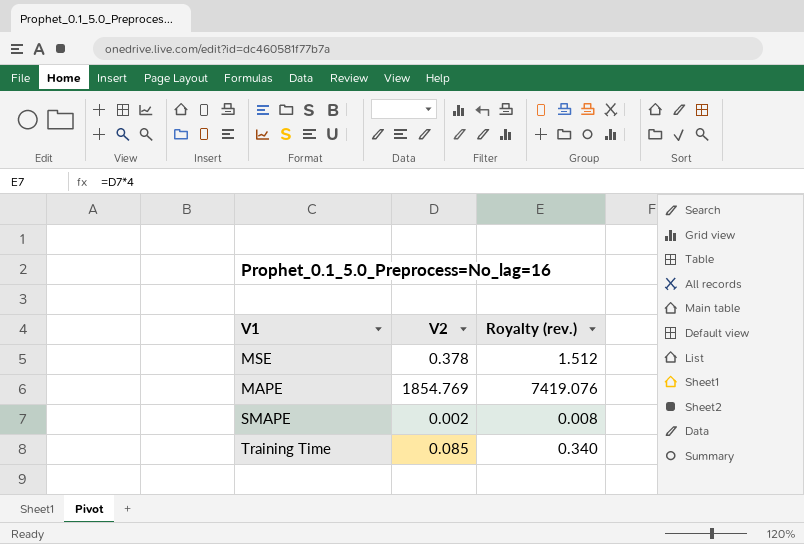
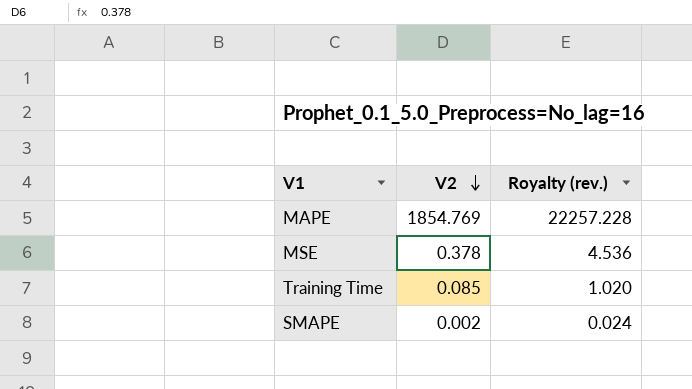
row order: none -> V2 descending
column Royalty (rev.) | formula: [V2] * 4 -> [V2] * 12

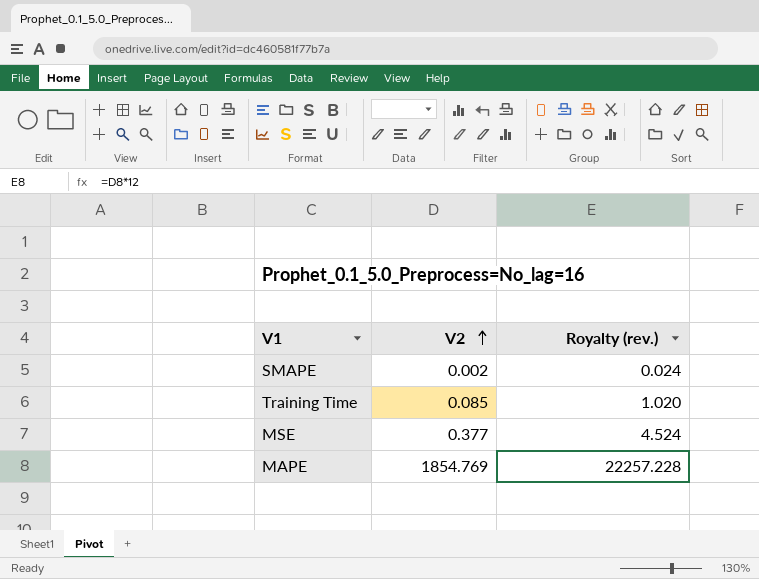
row order: V2 descending -> V2 ascending
MSE | V2: 0.378 -> 0.377
MSE | Royalty (rev.): 4.536 -> 4.524

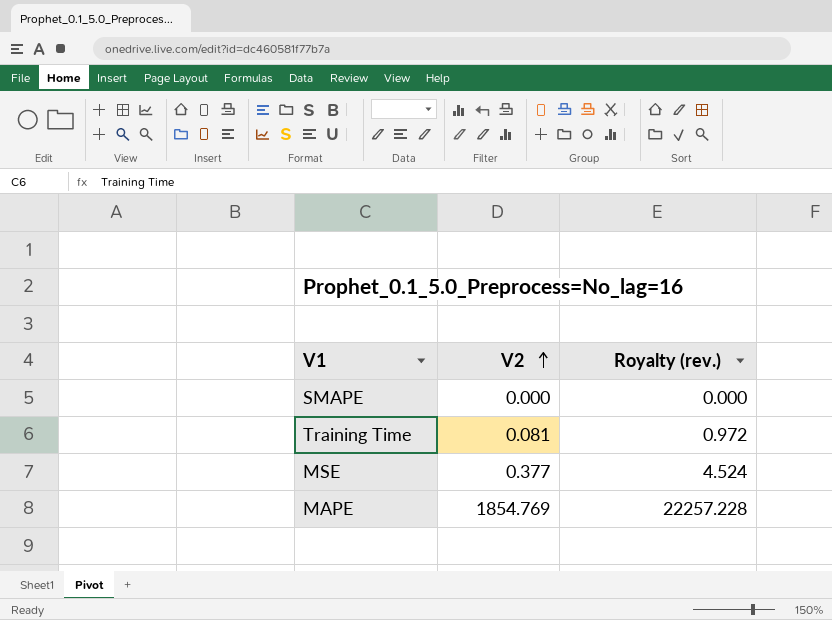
SMAPE | V2: 0.002 -> 0.000
SMAPE | Royalty (rev.): 0.024 -> 0.000
Training Time | V2: 0.085 -> 0.081
Training Time | Royalty (rev.): 1.020 -> 0.972

